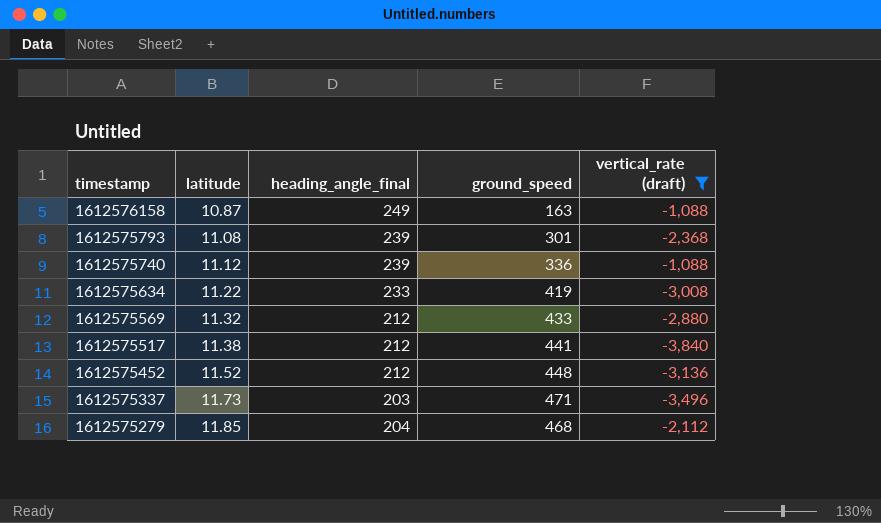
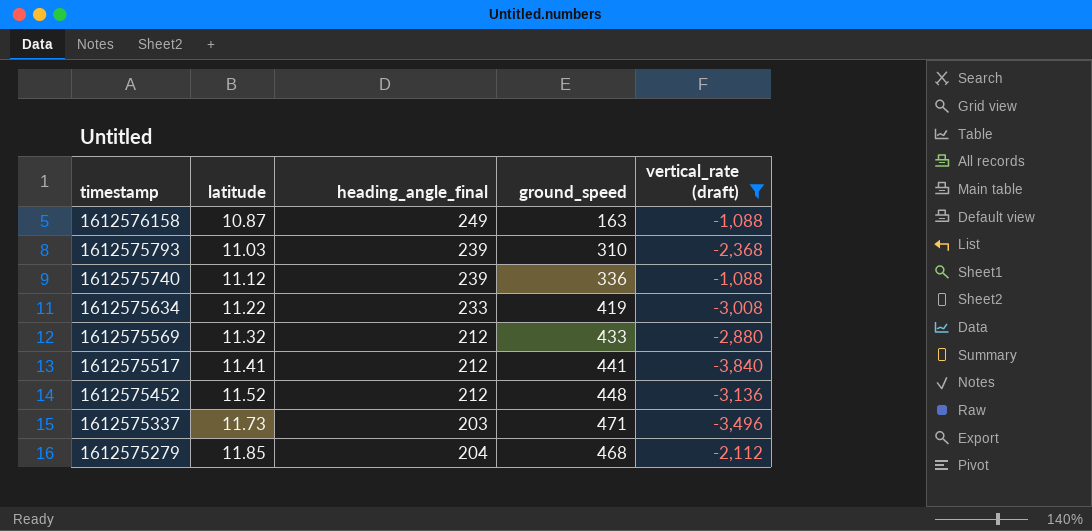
1612575793 | latitude: 11.08 -> 11.03
1612575793 | ground_speed: 301 -> 310
1612575517 | latitude: 11.38 -> 11.41

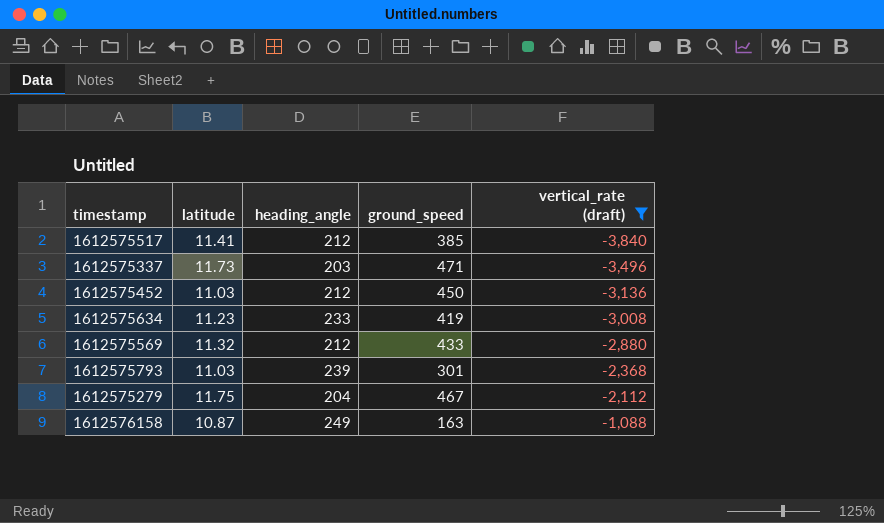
row order: timestamp descending -> vertical_rate (draft) ascending
column name: heading_angle_final -> heading_angle
row 1612575740: 11.12 | 239 | 336 | -1,088 -> none
1612575517 | ground_speed: 441 -> 385
1612575452 | latitude: 11.52 -> 11.03
1612575452 | ground_speed: 448 -> 450
1612575634 | latitude: 11.22 -> 11.23
1612575793 | ground_speed: 310 -> 301
1612575279 | latitude: 11.85 -> 11.75
1612575279 | ground_speed: 468 -> 467

